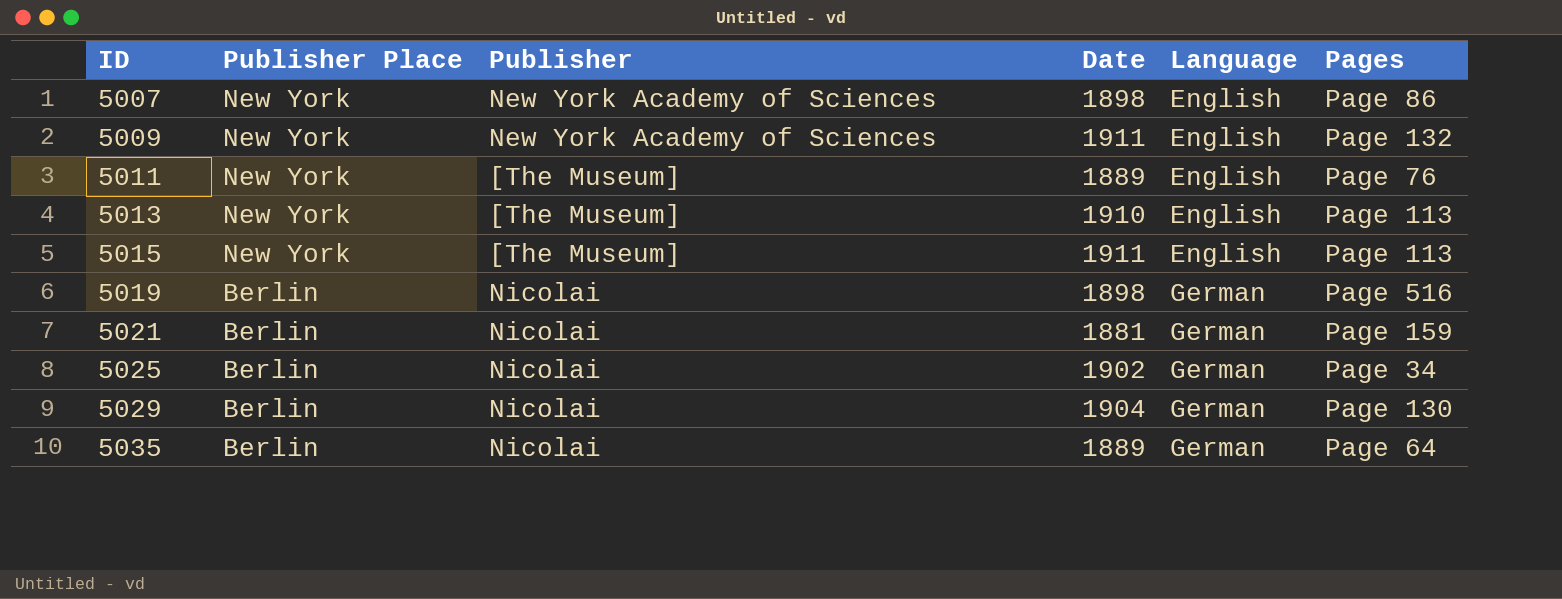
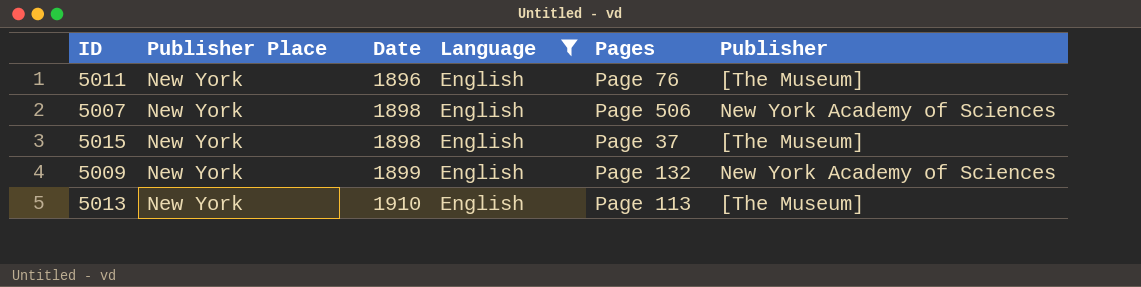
filter: none -> Language = English
row order: ID ascending -> Date ascending
column Publisher | position: 3 -> 6
5011 | Date: 1889 -> 1896
5007 | Pages: Page 86 -> Page 506
5015 | Date: 1911 -> 1898
5015 | Pages: Page 113 -> Page 37
5009 | Date: 1911 -> 1899

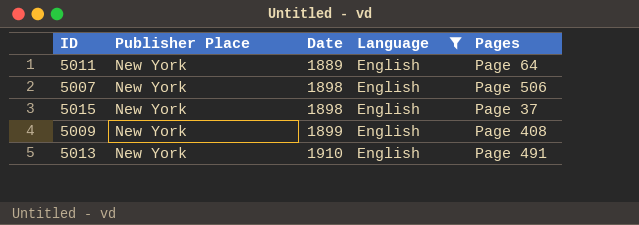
column Publisher | position: 6 -> none
5011 | Date: 1896 -> 1889
5011 | Pages: Page 76 -> Page 64
5009 | Pages: Page 132 -> Page 408
5013 | Pages: Page 113 -> Page 491

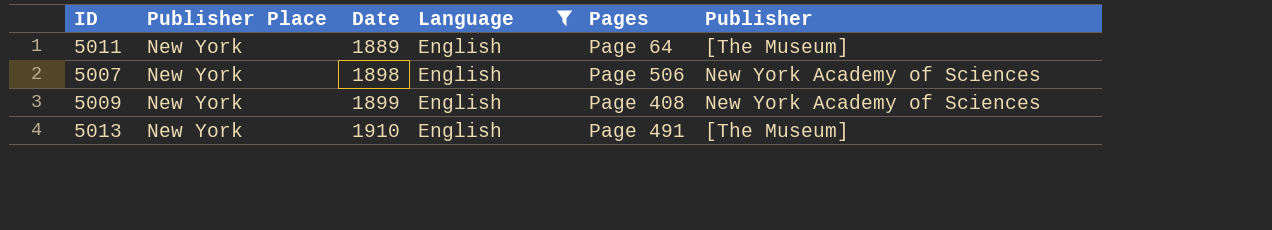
column Publisher | position: none -> 6
row 5015: New York | 1898 | English | Page 37 -> none

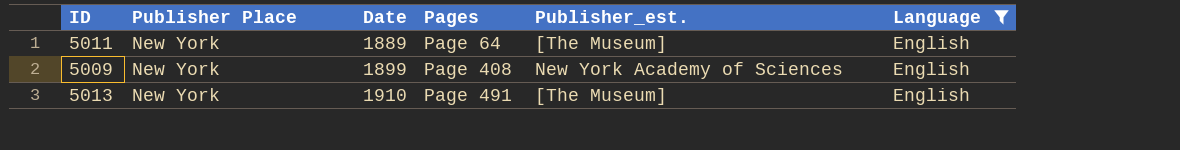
column name: Publisher -> Publisher_est.
column Language | position: 4 -> 6
row 5007: New York | 1898 | English | Page 506 | New York Academy of Sciences -> none

